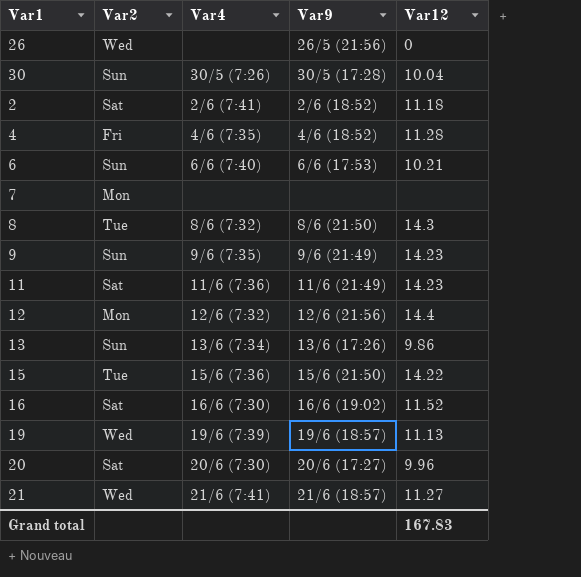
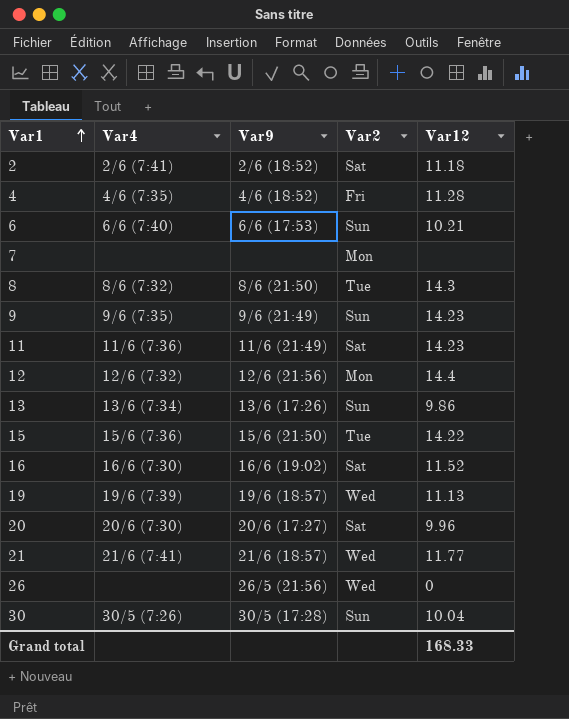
row order: none -> Var1 ascending
column Var2 | position: 2 -> 4
21 | Var12: 11.27 -> 11.77
Grand total | Var12: 167.83 -> 168.33

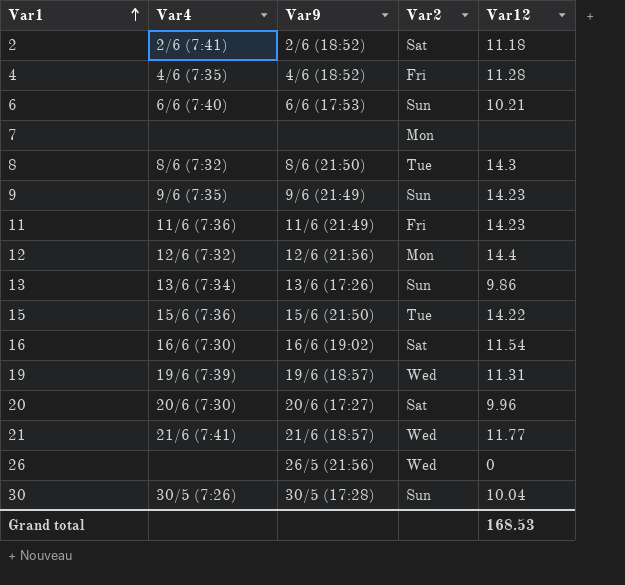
11 | Var2: Sat -> Fri
16 | Var12: 11.52 -> 11.54
19 | Var12: 11.13 -> 11.31
Grand total | Var12: 168.33 -> 168.53

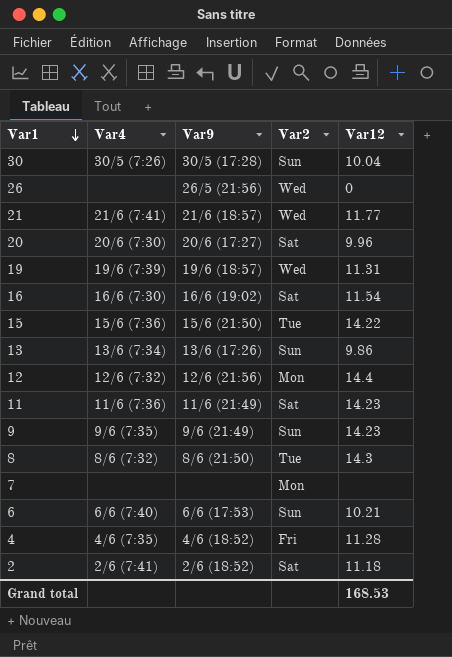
row order: Var1 ascending -> Var1 descending
11 | Var2: Fri -> Sat

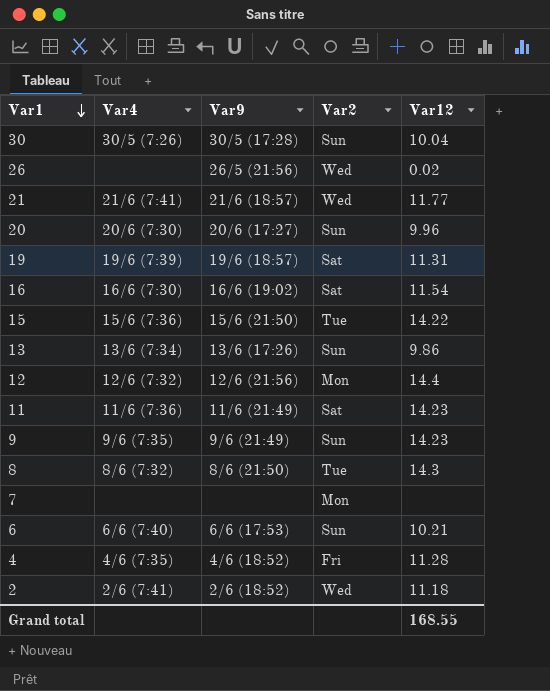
26 | Var12: 0 -> 0.02
20 | Var2: Sat -> Sun
19 | Var2: Wed -> Sat
2 | Var2: Sat -> Wed
Grand total | Var12: 168.53 -> 168.55

